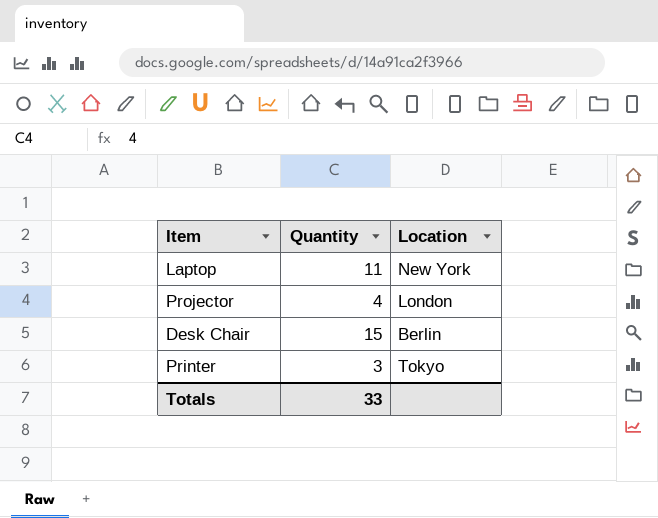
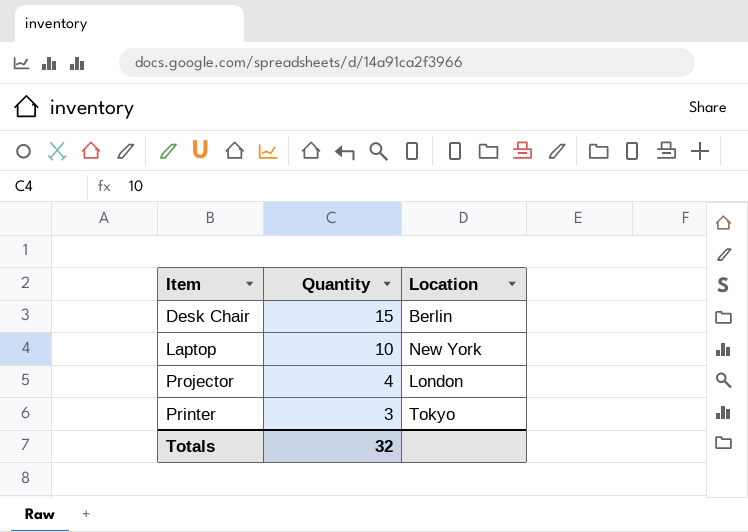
row order: none -> Quantity descending
Laptop | Quantity: 11 -> 10
Totals | Quantity: 33 -> 32

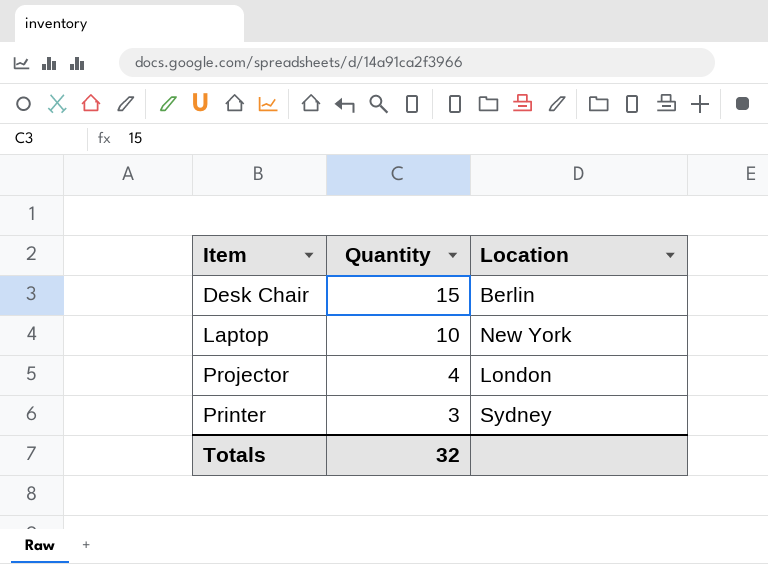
Printer | Location: Tokyo -> Sydney

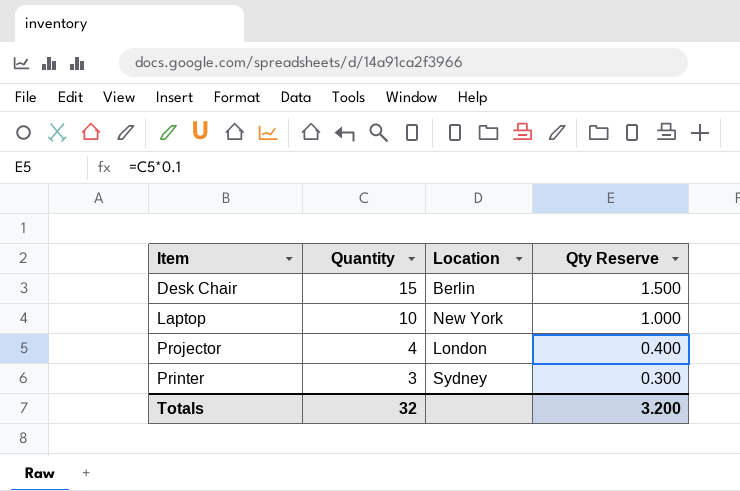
column Qty Reserve | formula: none -> [Quantity] * 0.1

